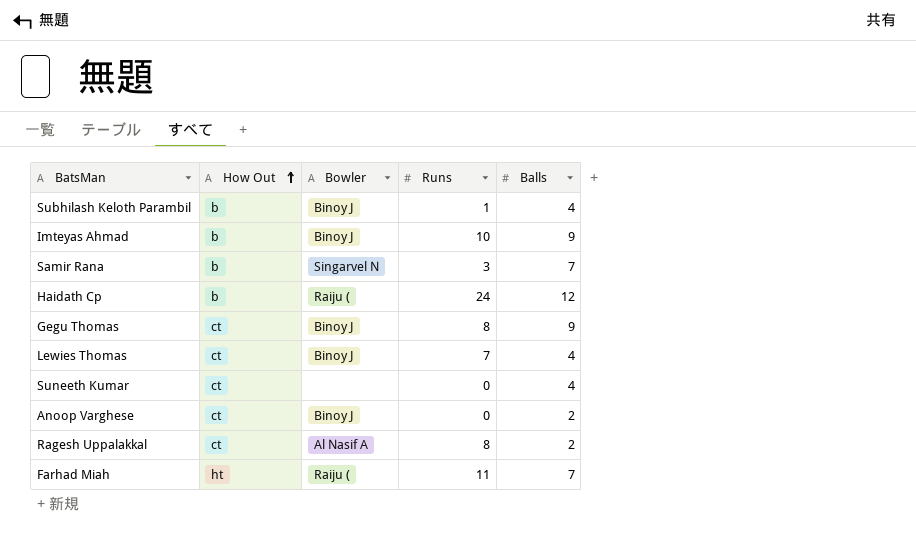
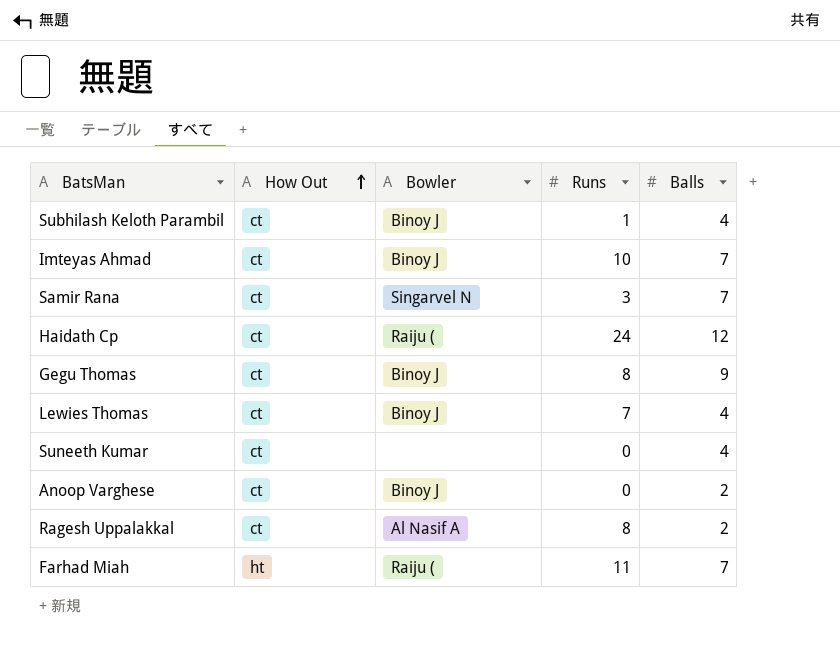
Subhilash Keloth Parambil | How Out: b -> ct
Imteyas Ahmad | How Out: b -> ct
Imteyas Ahmad | Balls: 9 -> 7
Samir Rana | How Out: b -> ct
Haidath Cp | How Out: b -> ct

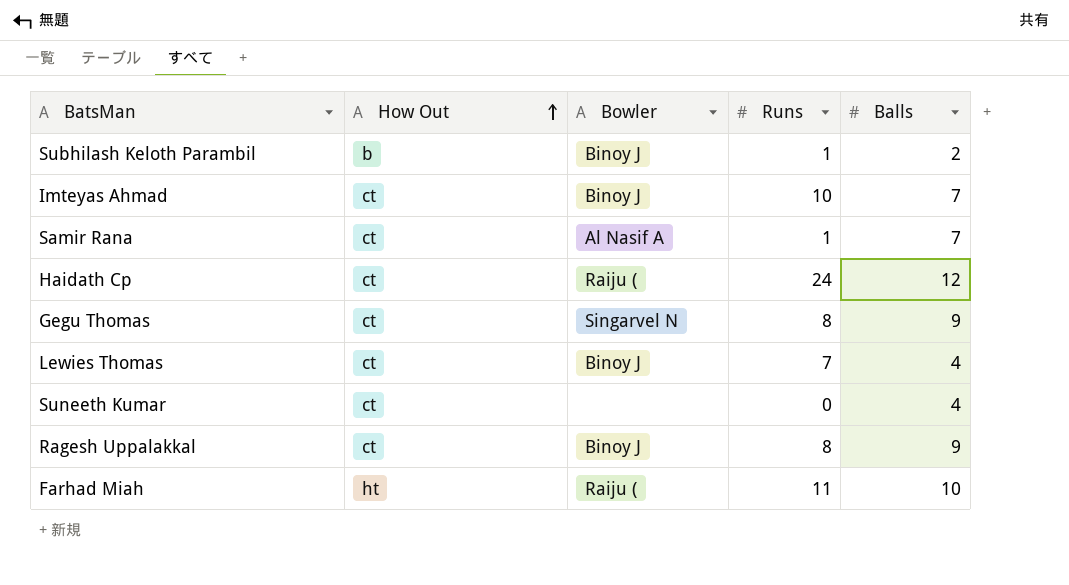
row Anoop Varghese: ct | Binoy J | 0 | 2 -> none
Subhilash Keloth Parambil | How Out: ct -> b
Subhilash Keloth Parambil | Balls: 4 -> 2
Samir Rana | Bowler: Singarvel N -> Al Nasif A
Samir Rana | Runs: 3 -> 1
Gegu Thomas | Bowler: Binoy J -> Singarvel N
Ragesh Uppalakkal | Bowler: Al Nasif A -> Binoy J
Ragesh Uppalakkal | Balls: 2 -> 9
Farhad Miah | Balls: 7 -> 10

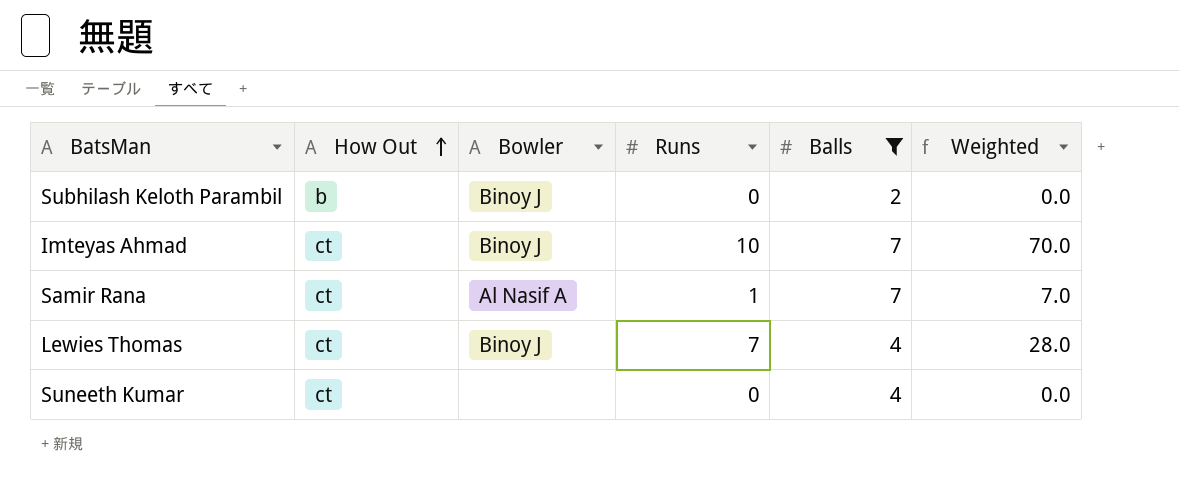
filter: none -> Balls <= 7
column Weighted | formula: none -> [Runs] * [Balls]
Subhilash Keloth Parambil | Runs: 1 -> 0

